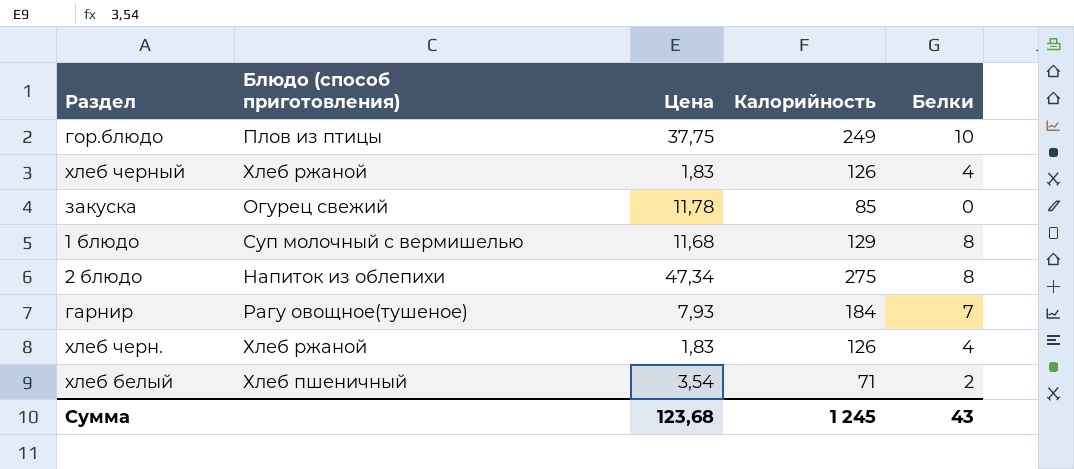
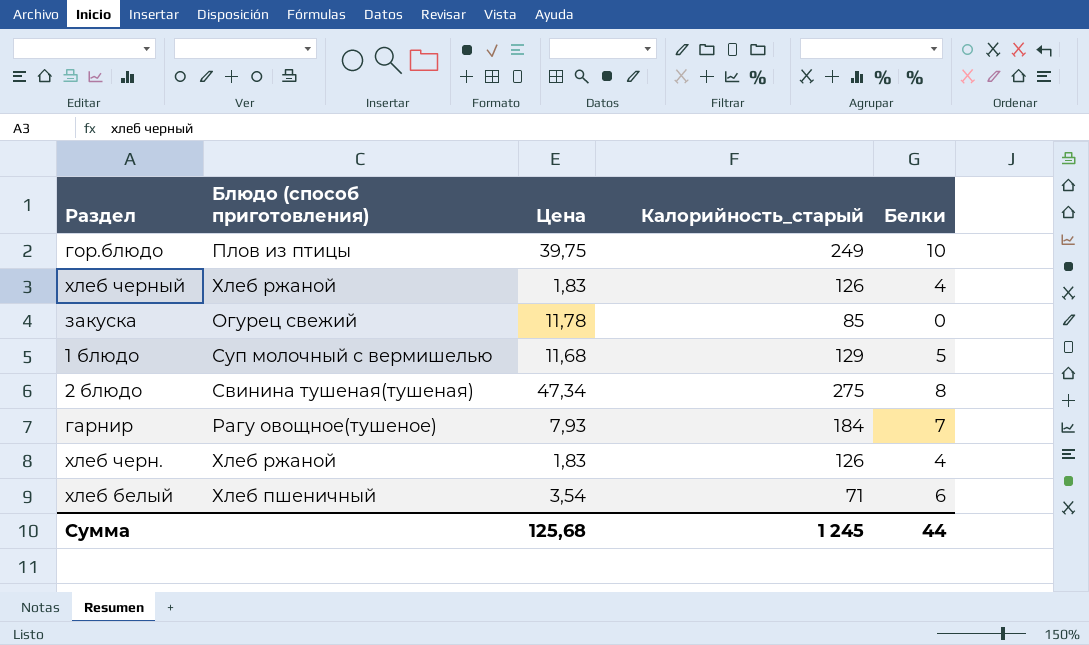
column name: Калорийность -> Калорийность_старый
гор.блюдо | Цена: 37,75 -> 39,75
1 блюдо | Белки: 8 -> 5
2 блюдо | Блюдо (способ приготовления): Напиток из облепихи -> Свинина тушеная(тушеная)
хлеб белый | Белки: 2 -> 6
Сумма | Цена: 123,68 -> 125,68
Сумма | Белки: 43 -> 44

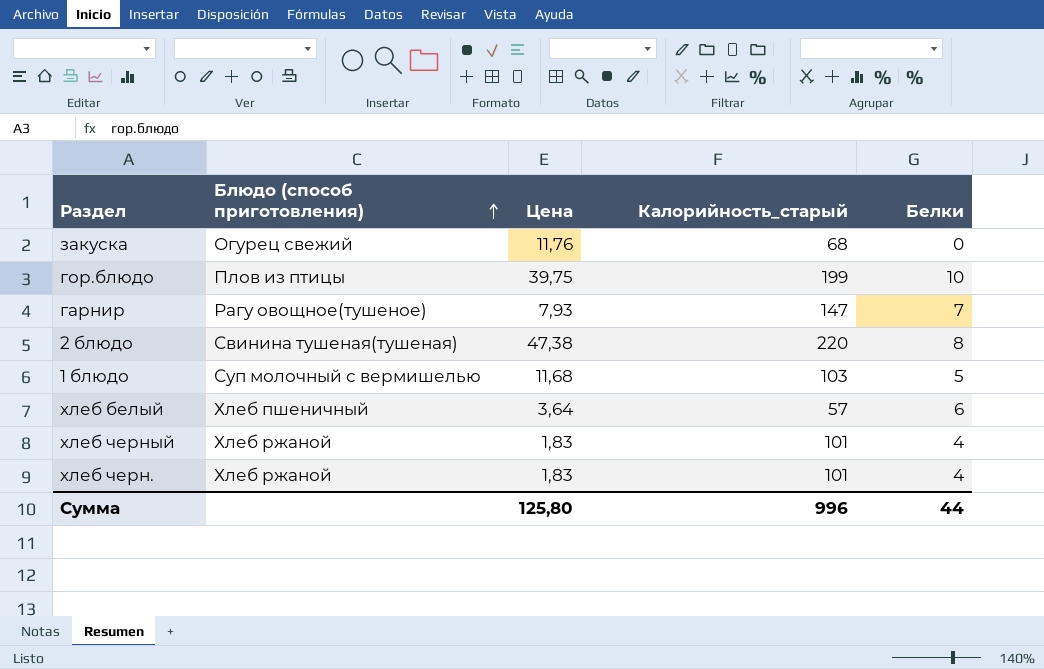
row order: none -> Блюдо (способ приготовления) ascending
закуска | Цена: 11,78 -> 11,76
закуска | Калорийность_старый: 85 -> 68
гор.блюдо | Калорийность_старый: 249 -> 199
гарнир | Калорийность_старый: 184 -> 147
2 блюдо | Цена: 47,34 -> 47,38
2 блюдо | Калорийность_старый: 275 -> 220
1 блюдо | Калорийность_старый: 129 -> 103
хлеб белый | Цена: 3,54 -> 3,64
хлеб белый | Калорийность_старый: 71 -> 57
хлеб черный | Калорийность_старый: 126 -> 101
хлеб черн. | Калорийность_старый: 126 -> 101
Сумма | Цена: 125,68 -> 125,80
Сумма | Калорийность_старый: 1 245 -> 996

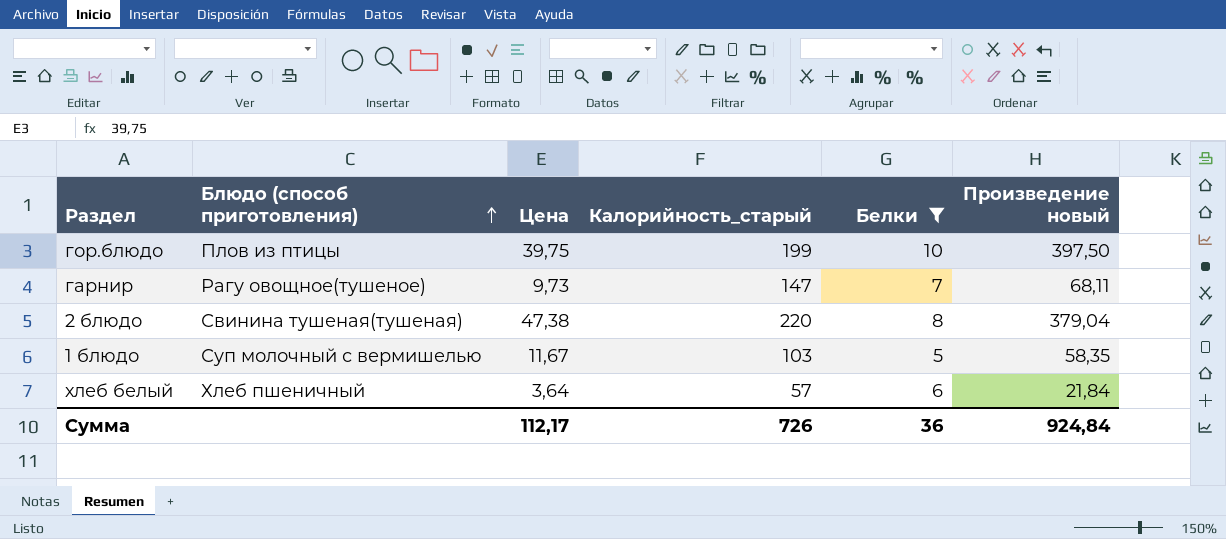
filter: none -> Белки >= 5
column Произведение новый | formula: none -> [Цена] * [Белки]
гарнир | Цена: 7,93 -> 9,73
1 блюдо | Цена: 11,68 -> 11,67
Сумма | Цена: 125,80 -> 112,17
Сумма | Калорийность_старый: 996 -> 726
Сумма | Белки: 44 -> 36

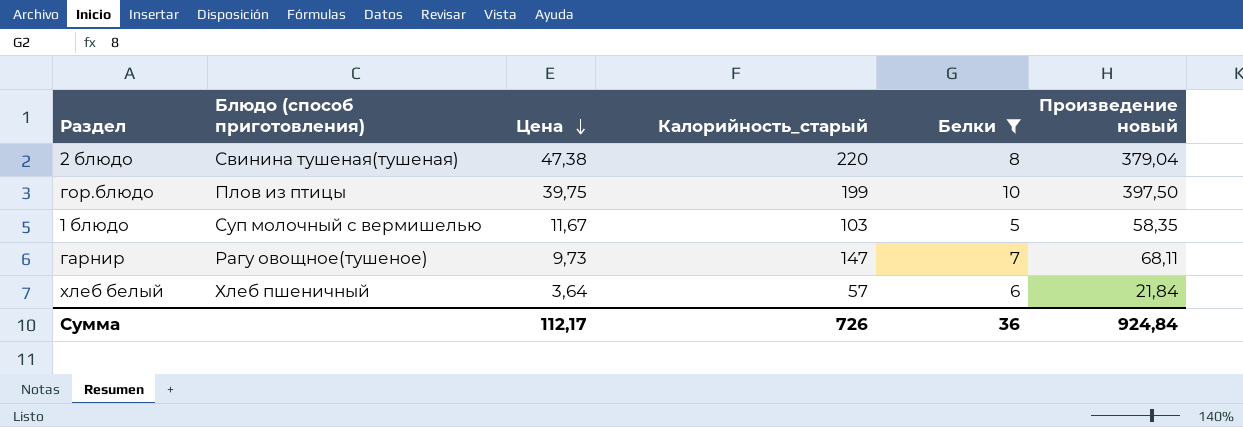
row order: Блюдо (способ приготовления) ascending -> Цена descending

